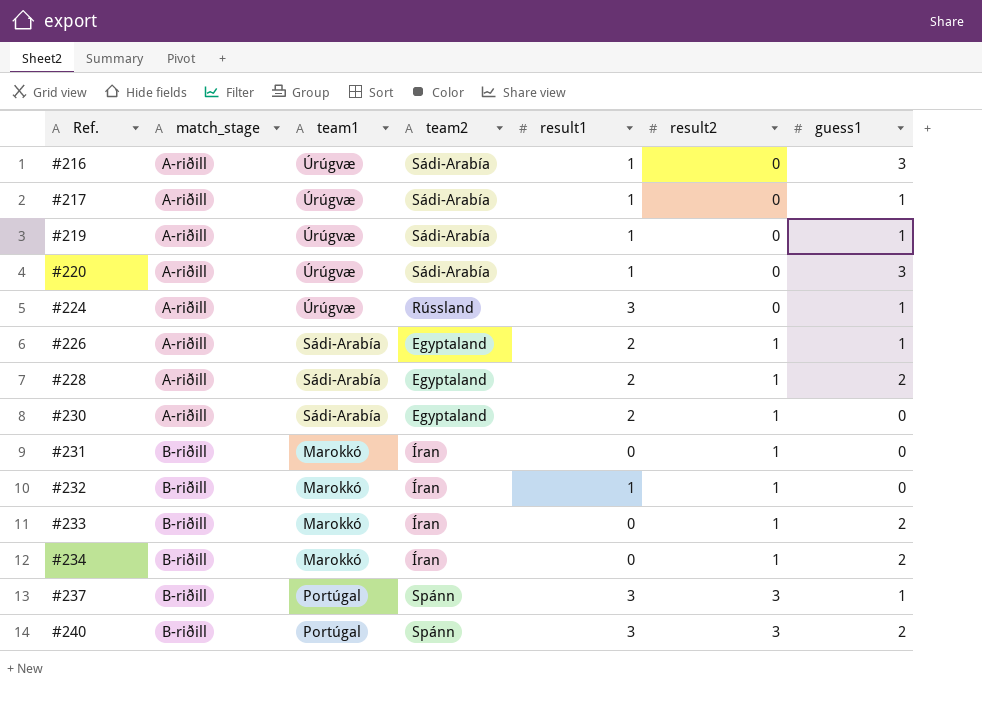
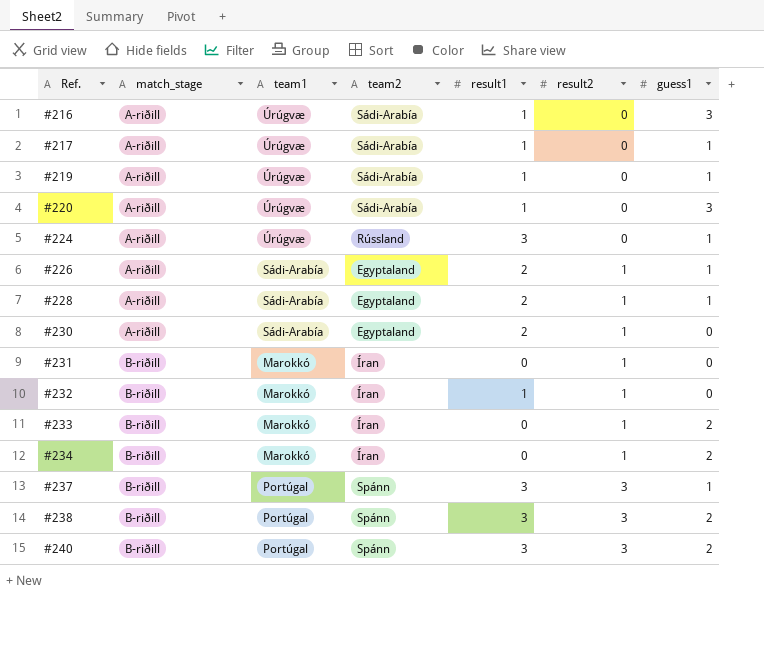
#228 | guess1: 2 -> 1
row #238: none -> B-riðill | Portúgal | Spánn | 3 | 3 | 2

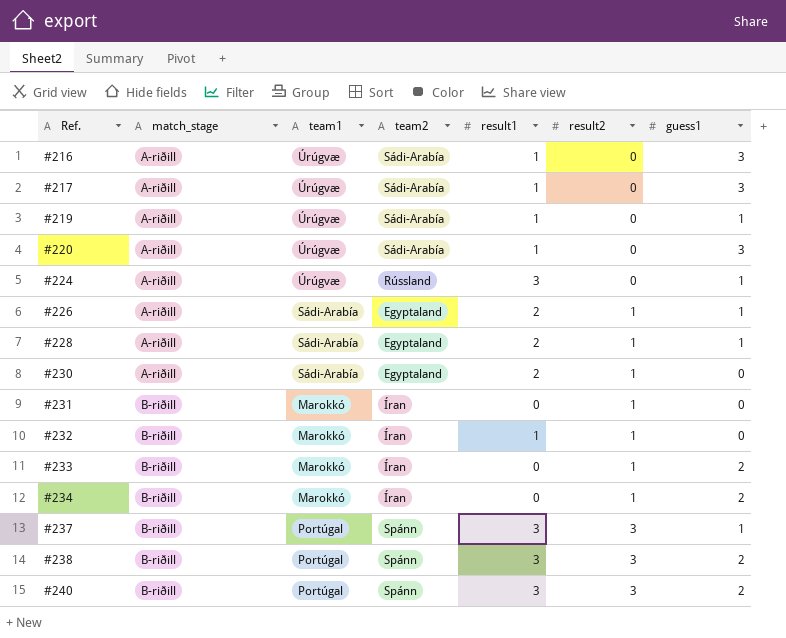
#217 | guess1: 1 -> 3

